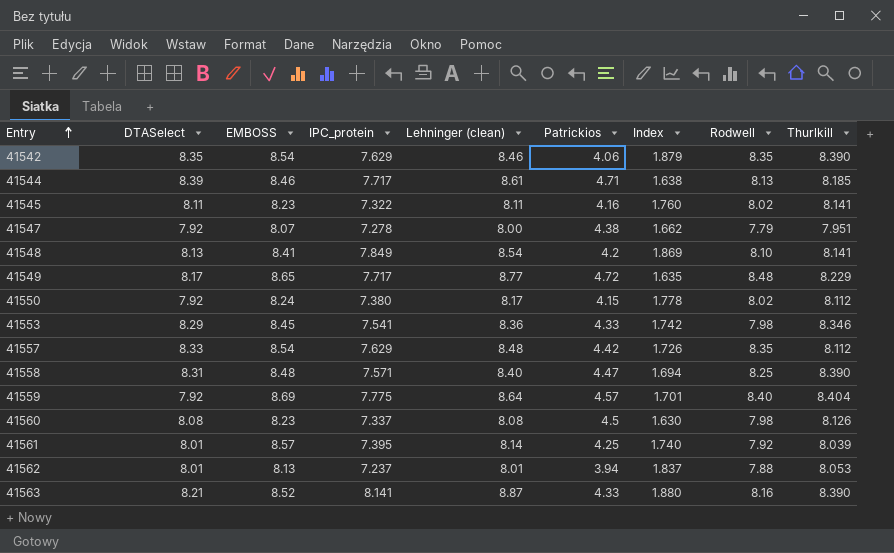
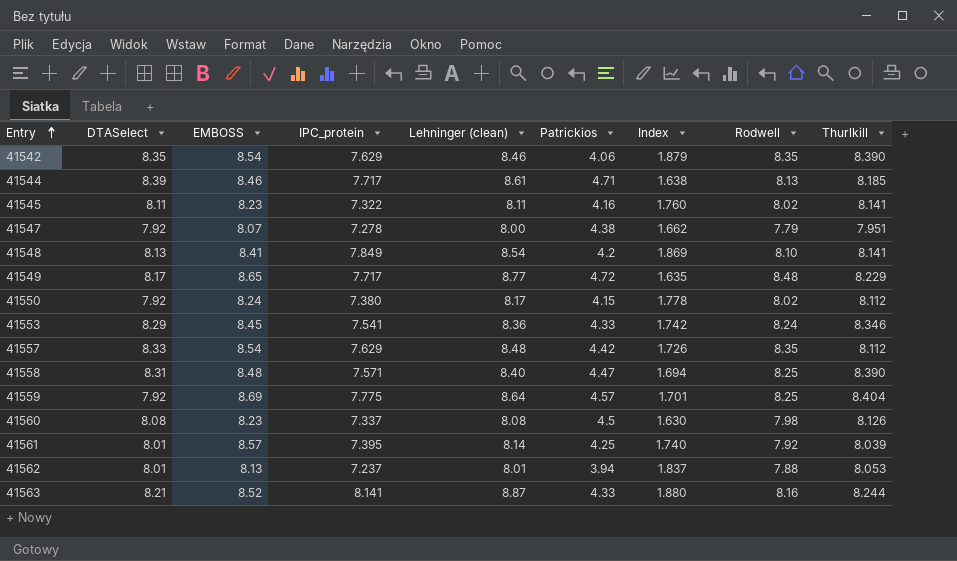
41553 | Rodwell: 7.98 -> 8.24
41559 | Rodwell: 8.40 -> 8.25
41563 | Thurlkill: 8.390 -> 8.244

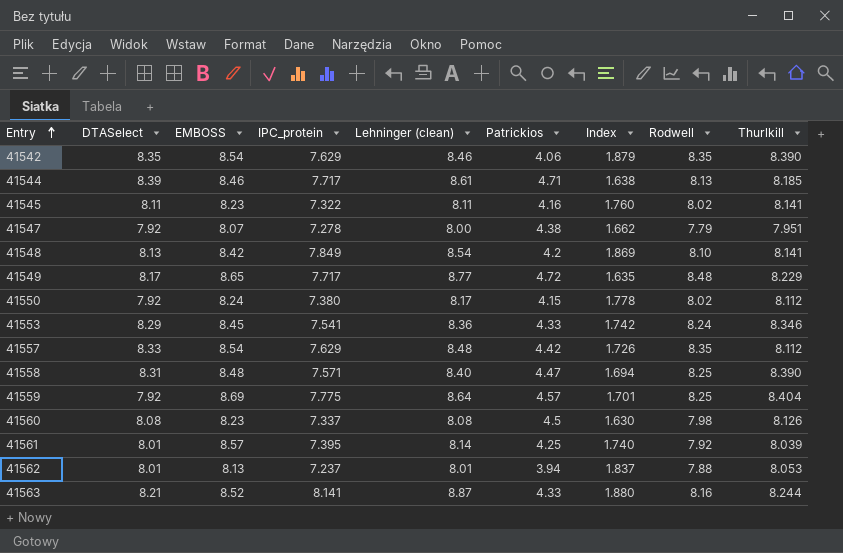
41548 | EMBOSS: 8.41 -> 8.42

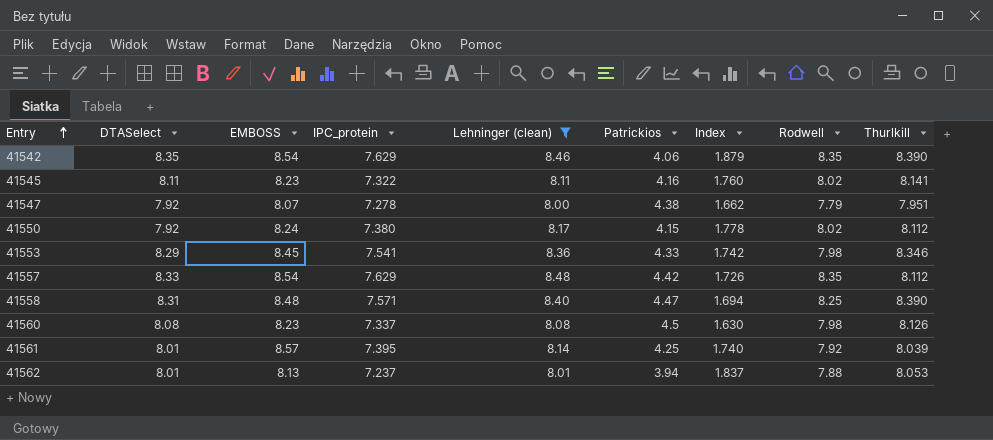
filter: none -> Lehninger (clean) <= 8.48
41553 | Rodwell: 8.24 -> 7.98

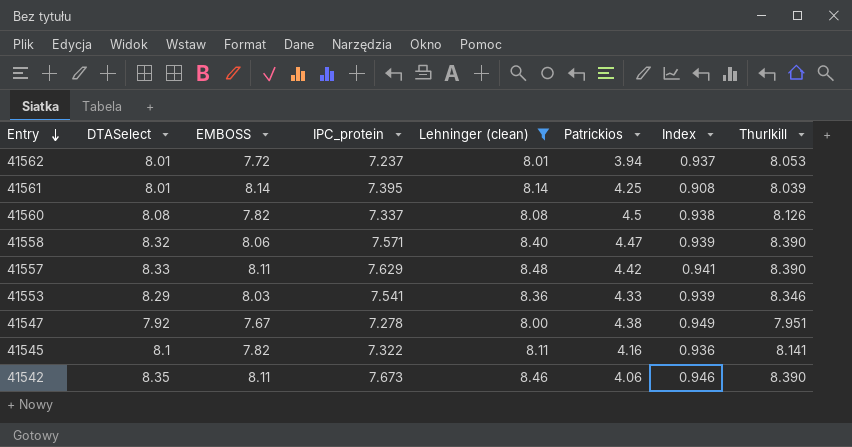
row order: Entry ascending -> Entry descending
column Rodwell | position: 8 -> none
column Index | formula: [IPC_protein] / [Patrickios] -> [IPC_protein] / [EMBOSS]
row 41550: 7.92 | 8.24 | 7.380 | 8.17 | 4.15 | 1.778 | 8.02 | 8.112 -> none
41562 | EMBOSS: 8.13 -> 7.72
41561 | EMBOSS: 8.57 -> 8.14
41560 | EMBOSS: 8.23 -> 7.82
41558 | DTASelect: 8.31 -> 8.32
41558 | EMBOSS: 8.48 -> 8.06
41557 | EMBOSS: 8.54 -> 8.11
41557 | Thurlkill: 8.112 -> 8.390
41553 | EMBOSS: 8.45 -> 8.03
41547 | EMBOSS: 8.07 -> 7.67
41545 | DTASelect: 8.11 -> 8.1
41545 | EMBOSS: 8.23 -> 7.82
41542 | EMBOSS: 8.54 -> 8.11
41542 | IPC_protein: 7.629 -> 7.673

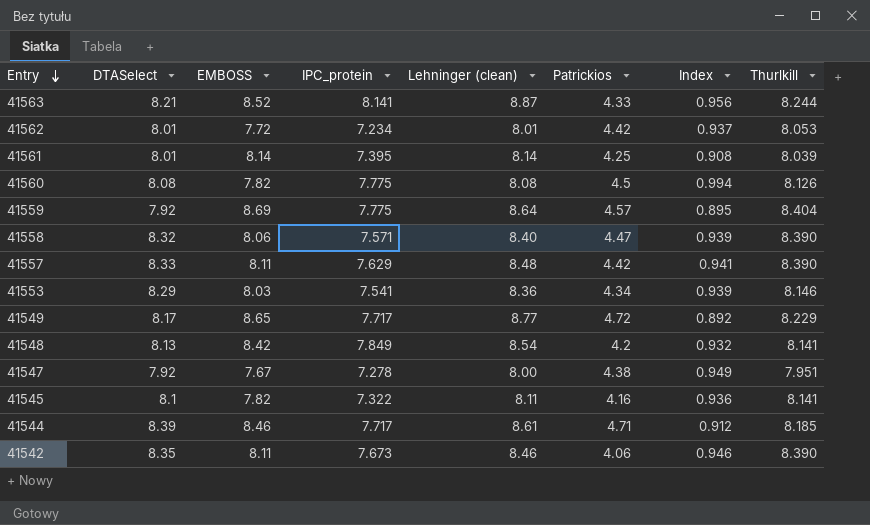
filter: Lehninger (clean) <= 8.48 -> none
41562 | IPC_protein: 7.237 -> 7.234
41562 | Patrickios: 3.94 -> 4.42
41560 | IPC_protein: 7.337 -> 7.775
41560 | Index: 0.938 -> 0.994
41553 | Patrickios: 4.33 -> 4.34
41553 | Thurlkill: 8.346 -> 8.146

